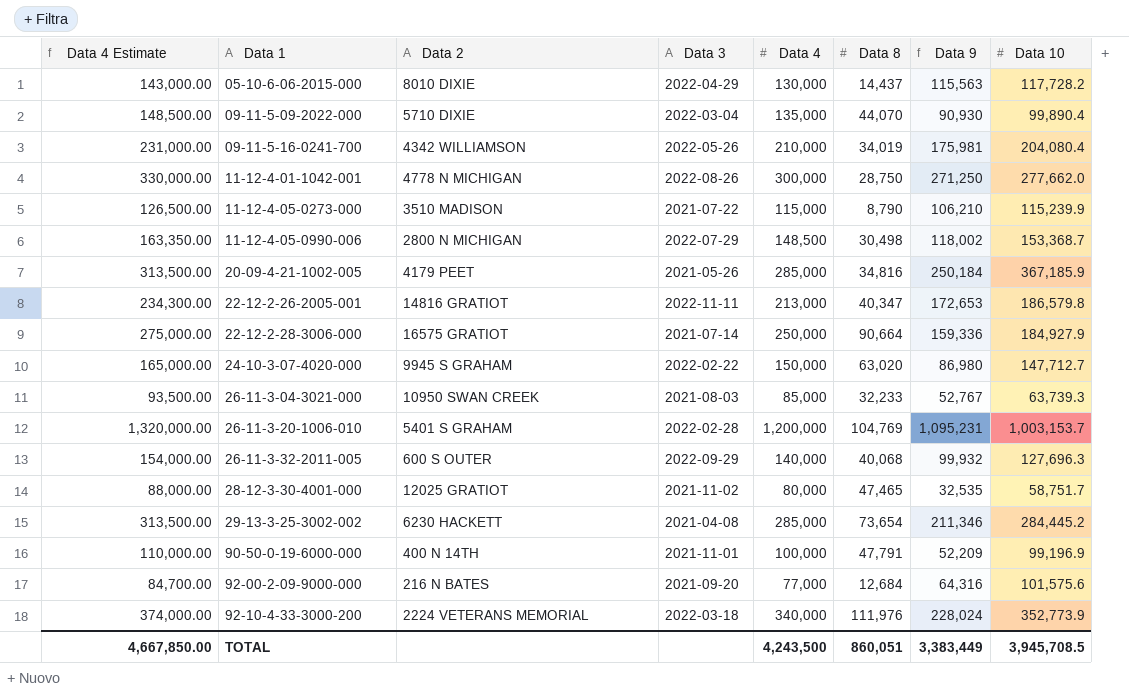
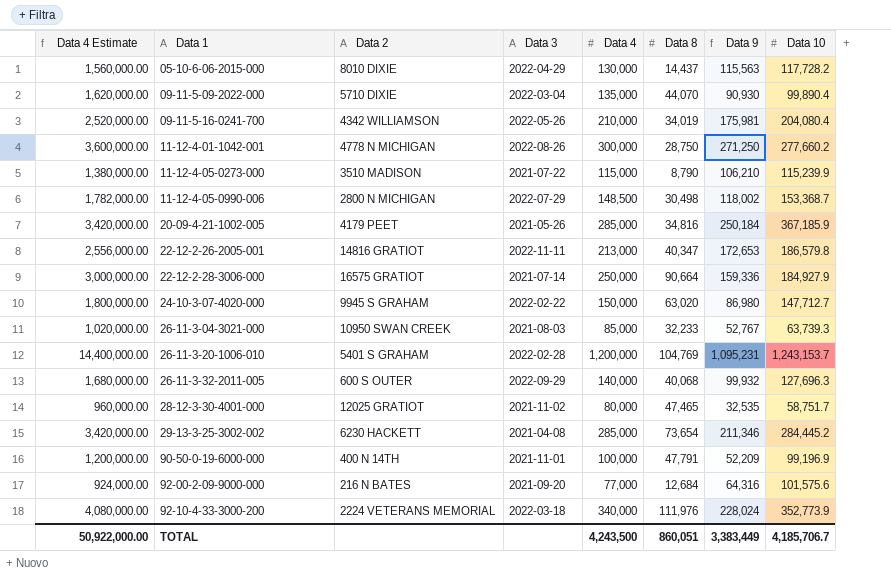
column Data 4 Estimate | formula: [Data 4] * 1.1 -> [Data 4] * 12
11-12-4-01-1042-001 | Data 10: 277,662.0 -> 277,660.2
26-11-3-20-1006-010 | Data 10: 1,003,153.7 -> 1,243,153.7
TOTAL | Data 4 Estimate: 4,667,850.00 -> 50,922,000.00
TOTAL | Data 10: 3,945,708.5 -> 4,185,706.7

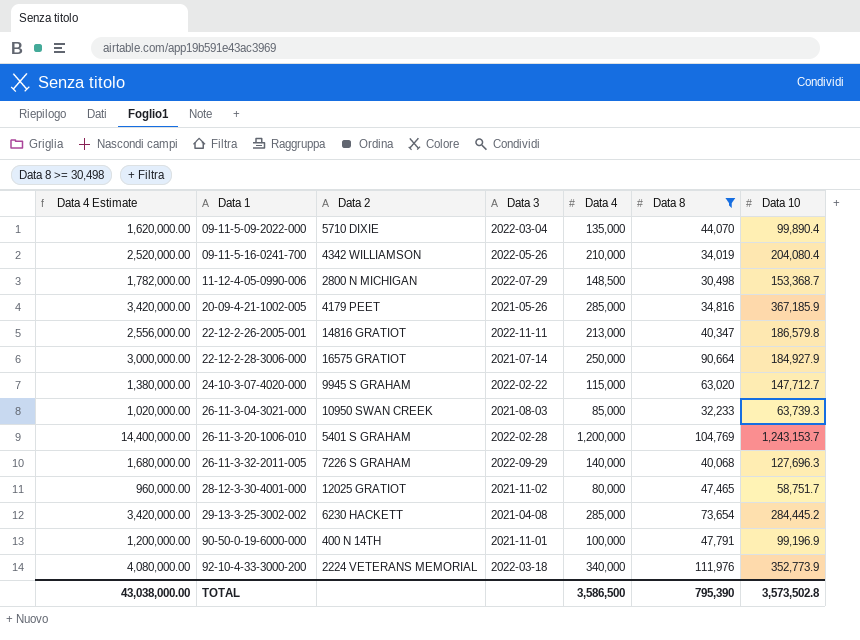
filter: none -> Data 8 >= 30,498
column Data 9 | formula: [Data 4] - [Data 8] -> none
24-10-3-07-4020-000 | Data 4 Estimate: 1,800,000.00 -> 1,380,000.00
24-10-3-07-4020-000 | Data 4: 150,000 -> 115,000
26-11-3-32-2011-005 | Data 2: 600 S OUTER -> 7226 S GRAHAM
TOTAL | Data 4 Estimate: 50,922,000.00 -> 43,038,000.00
TOTAL | Data 4: 4,243,500 -> 3,586,500
TOTAL | Data 8: 860,051 -> 795,390
TOTAL | Data 10: 4,185,706.7 -> 3,573,502.8

